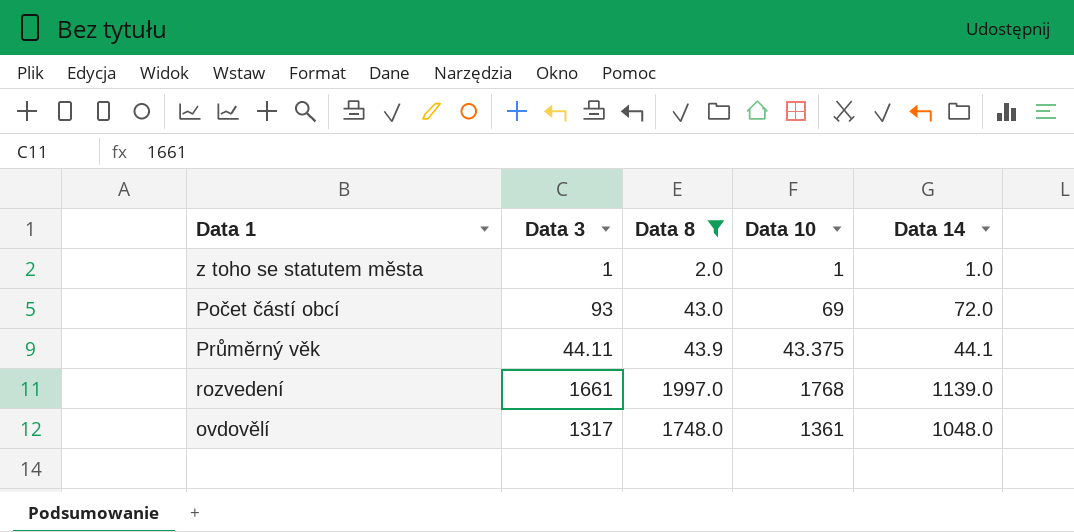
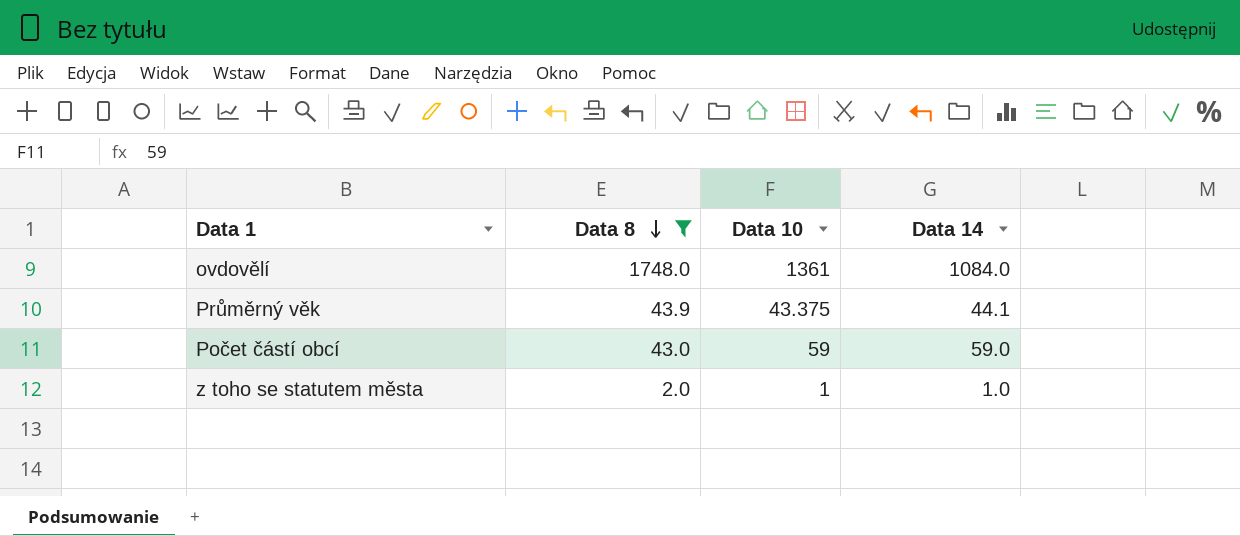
row order: none -> Data 8 descending
column Data 3 | position: 2 -> none
row rozvedení: 1661 | 1997.0 | 1768 | 1139.0 -> none
ovdovělí | Data 14: 1048.0 -> 1084.0
Počet částí obcí | Data 10: 69 -> 59
Počet částí obcí | Data 14: 72.0 -> 59.0

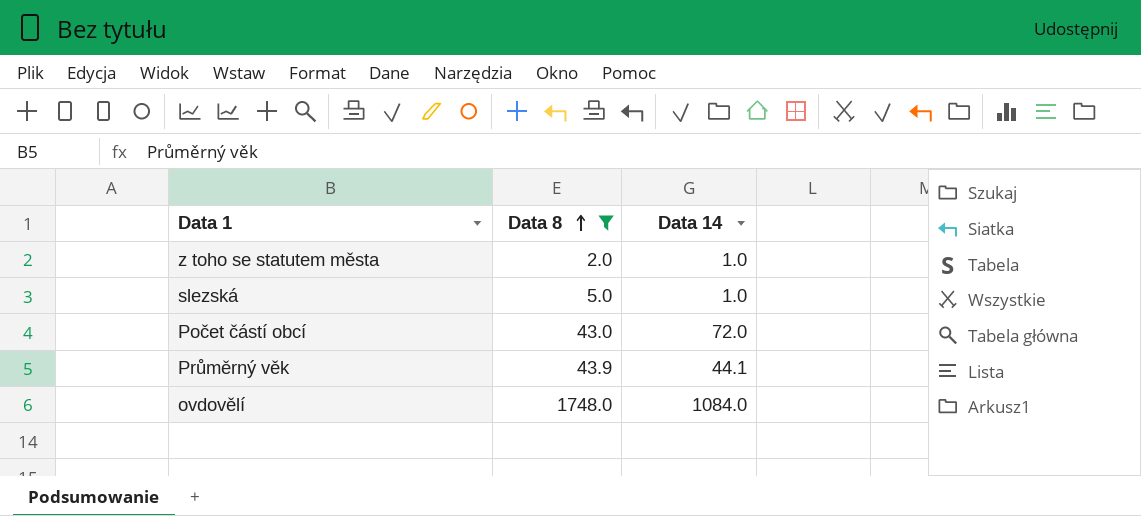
row order: Data 8 descending -> Data 8 ascending
column Data 10 | position: 3 -> none
row slezská: none -> 5.0 | 1.0
Počet částí obcí | Data 14: 59.0 -> 72.0

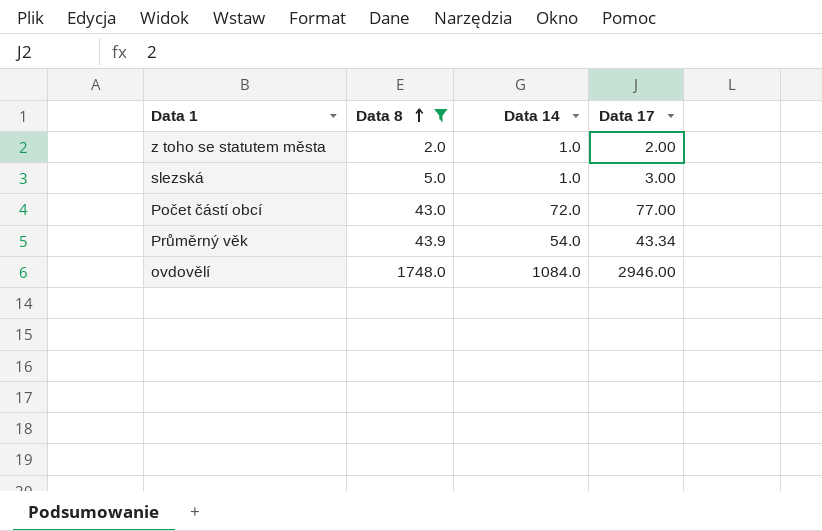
column Data 17 | position: none -> 4
Průměrný věk | Data 14: 44.1 -> 54.0

